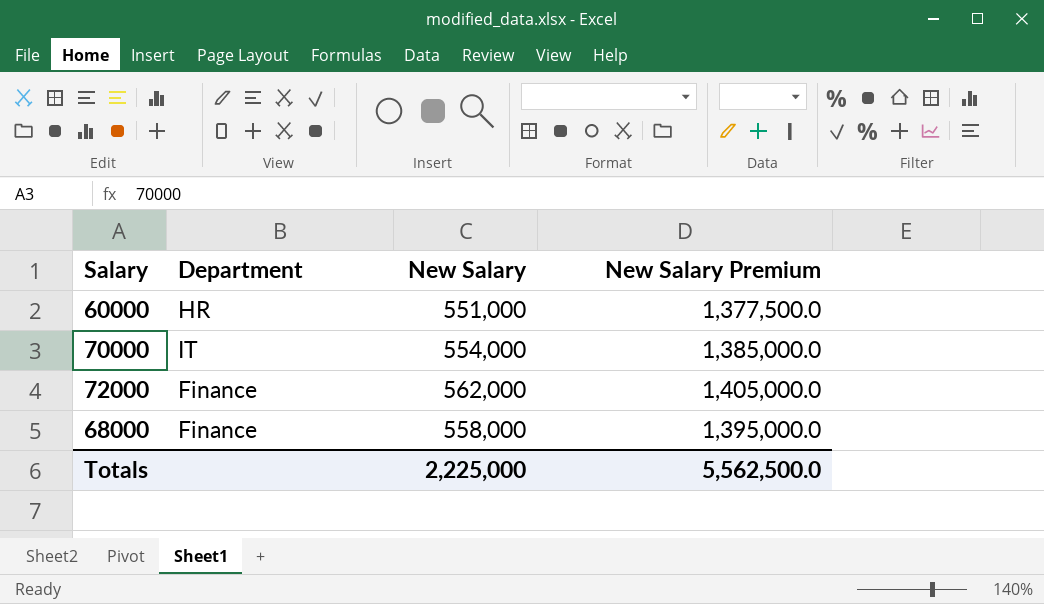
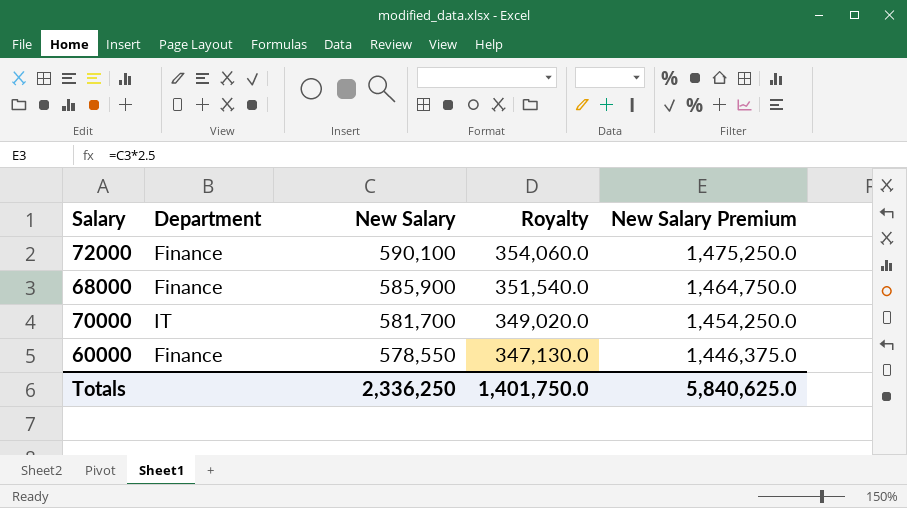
row order: none -> New Salary descending
column Royalty | formula: none -> [New Salary] * 0.6
72000 | New Salary: 562,000 -> 590,100
72000 | New Salary Premium: 1,405,000.0 -> 1,475,250.0
68000 | New Salary: 558,000 -> 585,900
68000 | New Salary Premium: 1,395,000.0 -> 1,464,750.0
70000 | New Salary: 554,000 -> 581,700
70000 | New Salary Premium: 1,385,000.0 -> 1,454,250.0
60000 | Department: HR -> Finance
60000 | New Salary: 551,000 -> 578,550
60000 | New Salary Premium: 1,377,500.0 -> 1,446,375.0
Totals | New Salary: 2,225,000 -> 2,336,250
Totals | New Salary Premium: 5,562,500.0 -> 5,840,625.0

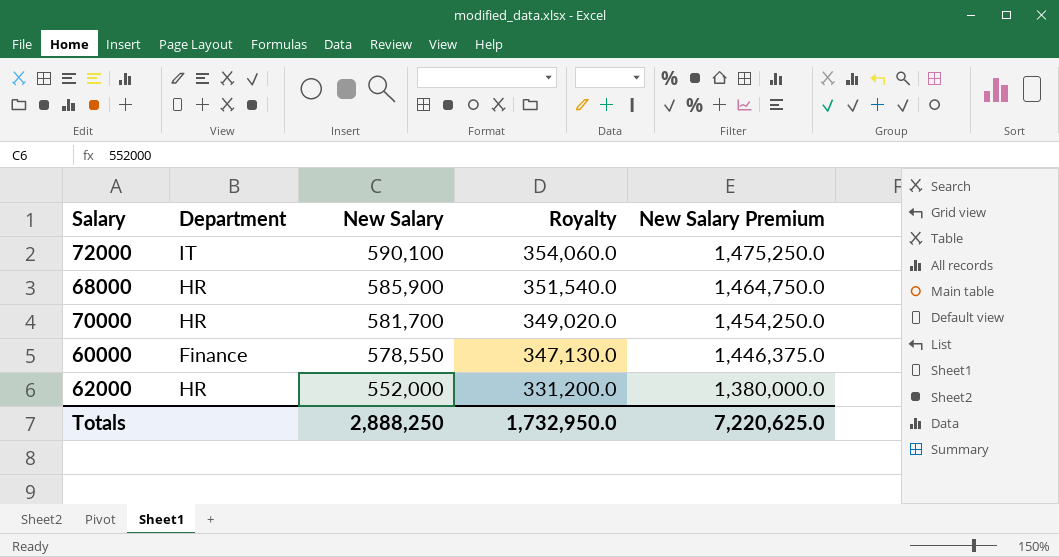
72000 | Department: Finance -> IT
68000 | Department: Finance -> HR
70000 | Department: IT -> HR
row 62000: none -> HR | 552,000 | 331,200.0 | 1,380,000.0
Totals | New Salary: 2,336,250 -> 2,888,250
Totals | Royalty: 1,401,750.0 -> 1,732,950.0
Totals | New Salary Premium: 5,840,625.0 -> 7,220,625.0

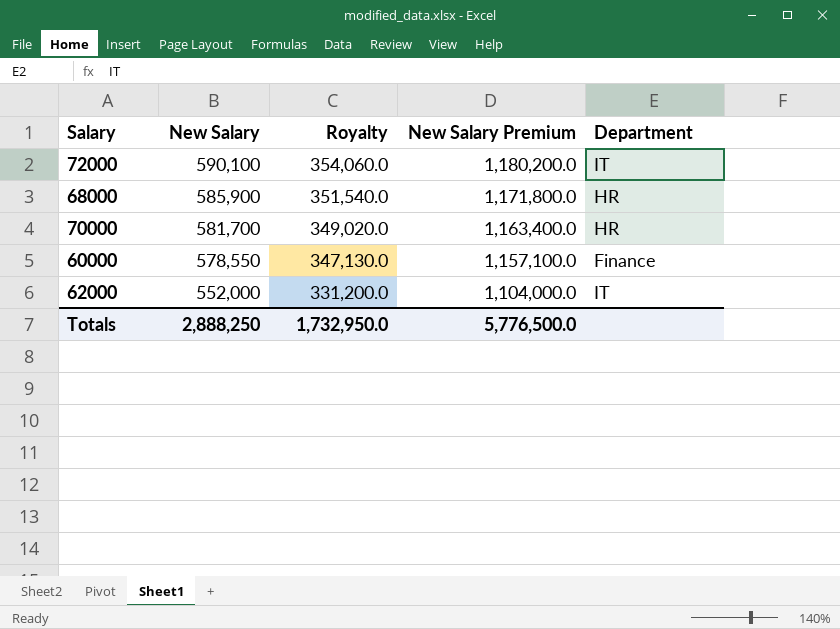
column New Salary Premium | formula: [New Salary] * 2.5 -> [New Salary] * 2
column Department | position: 2 -> 5
62000 | Department: HR -> IT
Totals | New Salary Premium: 7,220,625.0 -> 5,776,500.0

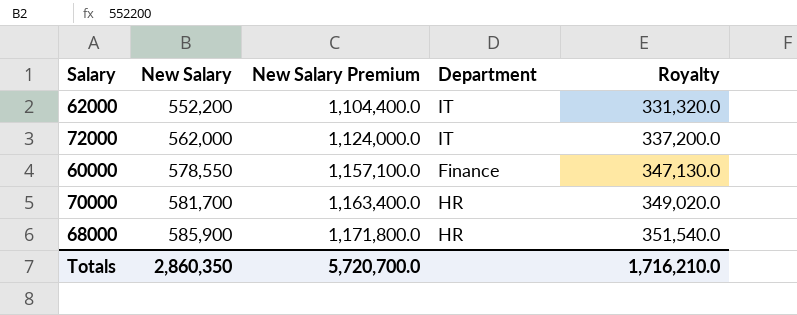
row order: New Salary descending -> New Salary ascending
column Royalty | position: 3 -> 5
62000 | New Salary: 552,000 -> 552,200
62000 | New Salary Premium: 1,104,000.0 -> 1,104,400.0
62000 | Royalty: 331,200.0 -> 331,320.0
72000 | New Salary: 590,100 -> 562,000
72000 | New Salary Premium: 1,180,200.0 -> 1,124,000.0
72000 | Royalty: 354,060.0 -> 337,200.0
Totals | New Salary: 2,888,250 -> 2,860,350
Totals | New Salary Premium: 5,776,500.0 -> 5,720,700.0
Totals | Royalty: 1,732,950.0 -> 1,716,210.0

